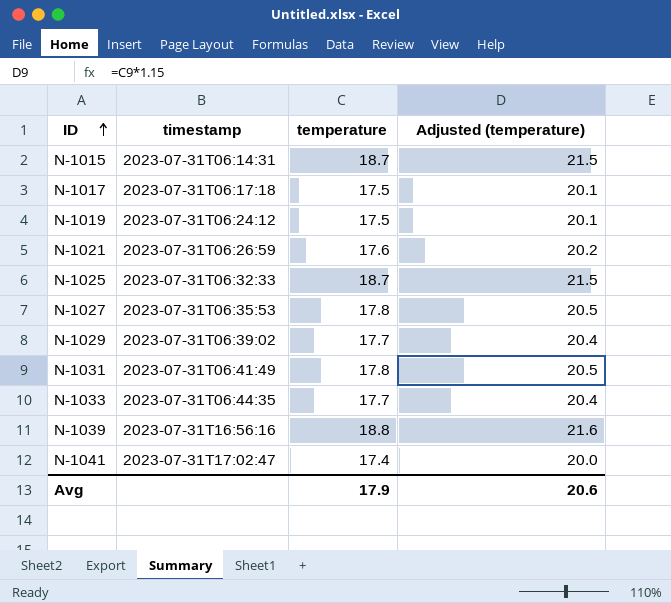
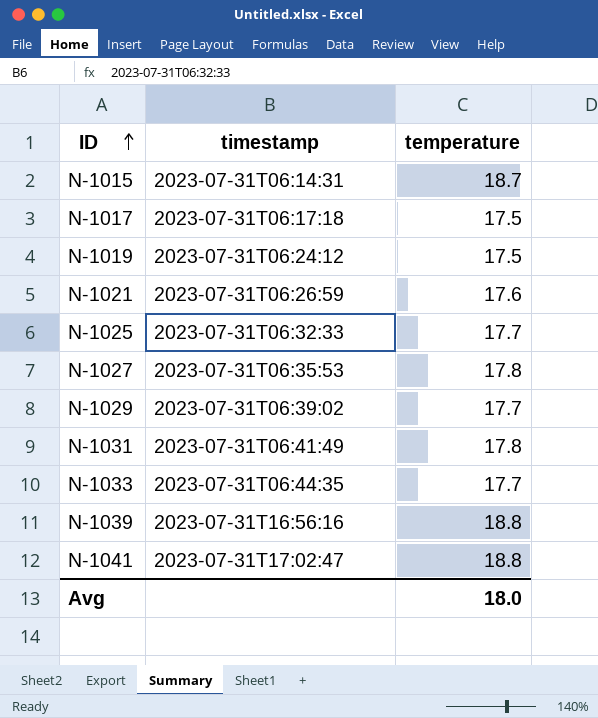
column Adjusted (temperature) | formula: [temperature] * 1.15 -> none
N-1025 | temperature: 18.7 -> 17.7
N-1041 | temperature: 17.4 -> 18.8
Avg | temperature: 17.9 -> 18.0

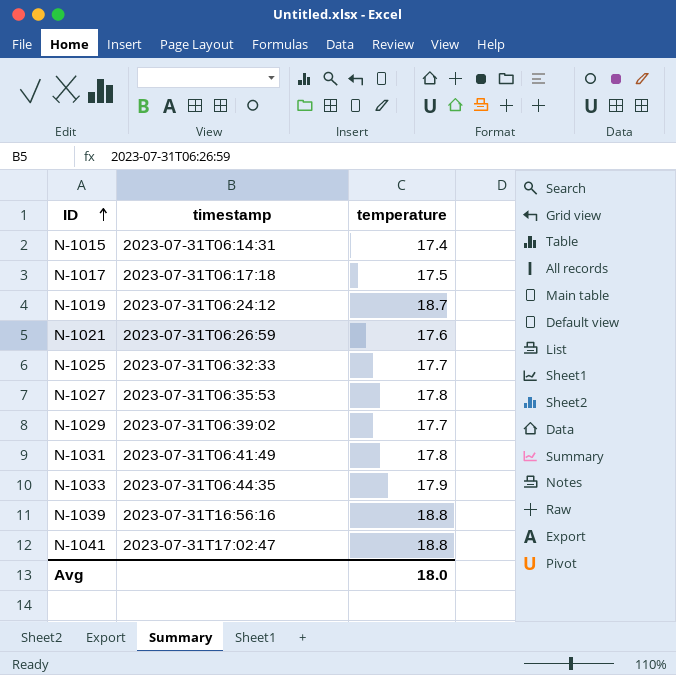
N-1015 | temperature: 18.7 -> 17.4
N-1019 | temperature: 17.5 -> 18.7
N-1033 | temperature: 17.7 -> 17.9

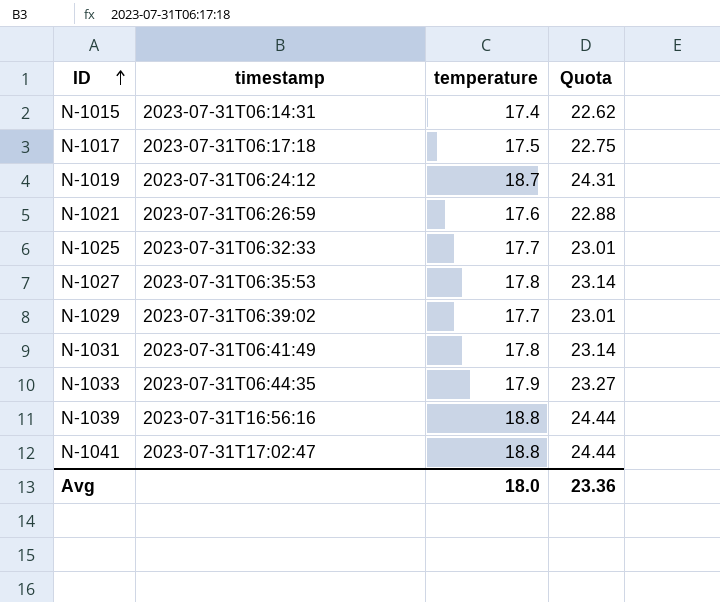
column Quota | formula: none -> [temperature] * 1.3

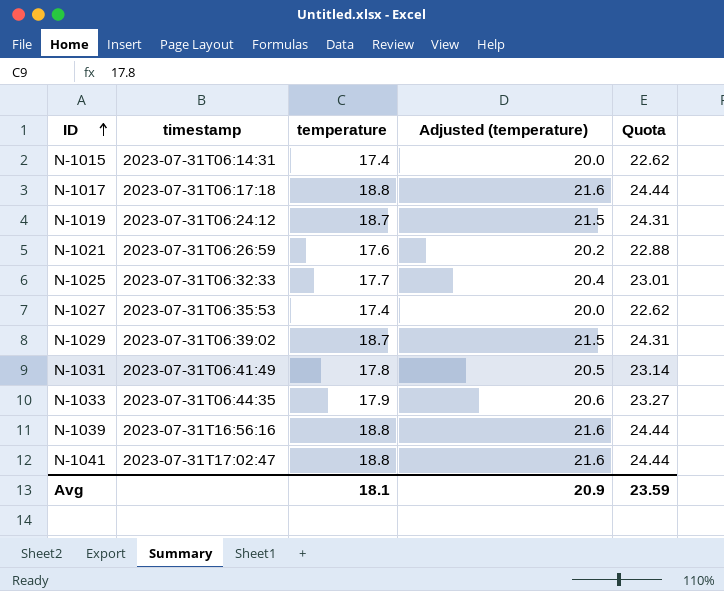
column Adjusted (temperature) | formula: none -> [temperature] * 1.15
N-1017 | temperature: 17.5 -> 18.8
N-1017 | Quota: 22.75 -> 24.44
N-1027 | temperature: 17.8 -> 17.4
N-1027 | Quota: 23.14 -> 22.62
N-1029 | temperature: 17.7 -> 18.7
N-1029 | Quota: 23.01 -> 24.31
Avg | temperature: 18.0 -> 18.1
Avg | Quota: 23.36 -> 23.59

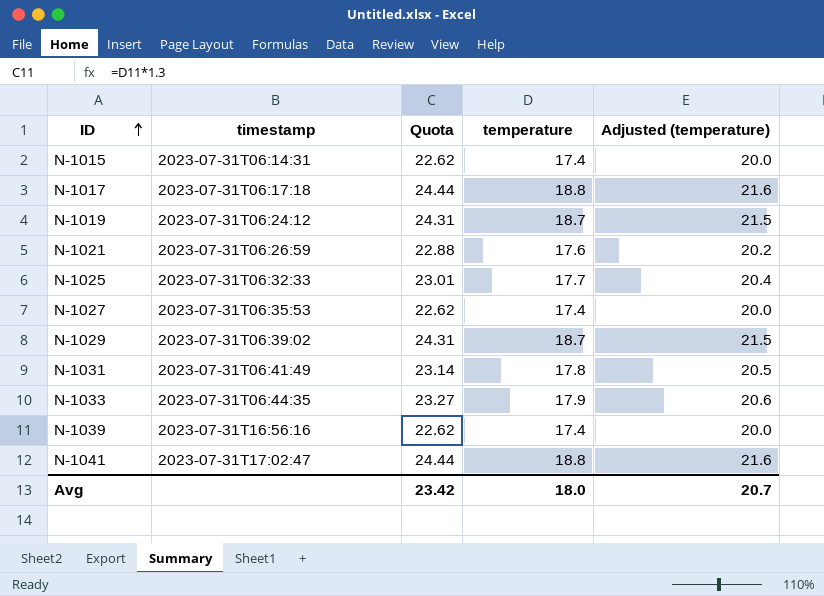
column Quota | position: 5 -> 3
N-1039 | Quota: 24.44 -> 22.62
N-1039 | temperature: 18.8 -> 17.4
N-1039 | Adjusted (temperature): 21.6 -> 20.0
Avg | Quota: 23.59 -> 23.42
Avg | temperature: 18.1 -> 18.0
Avg | Adjusted (temperature): 20.9 -> 20.7

